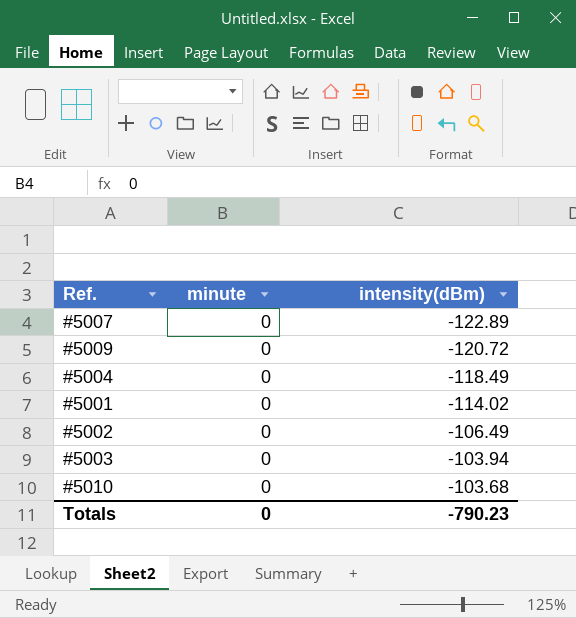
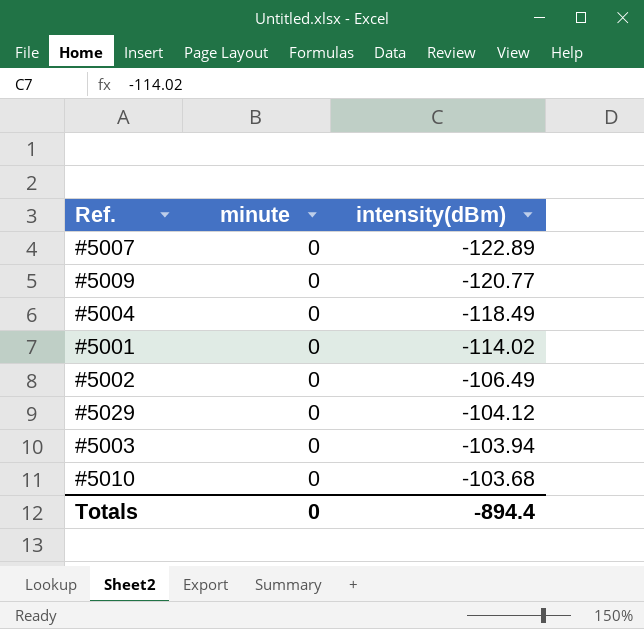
#5009 | intensity(dBm): -120.72 -> -120.77
row #5029: none -> 0 | -104.12
Totals | intensity(dBm): -790.23 -> -894.4

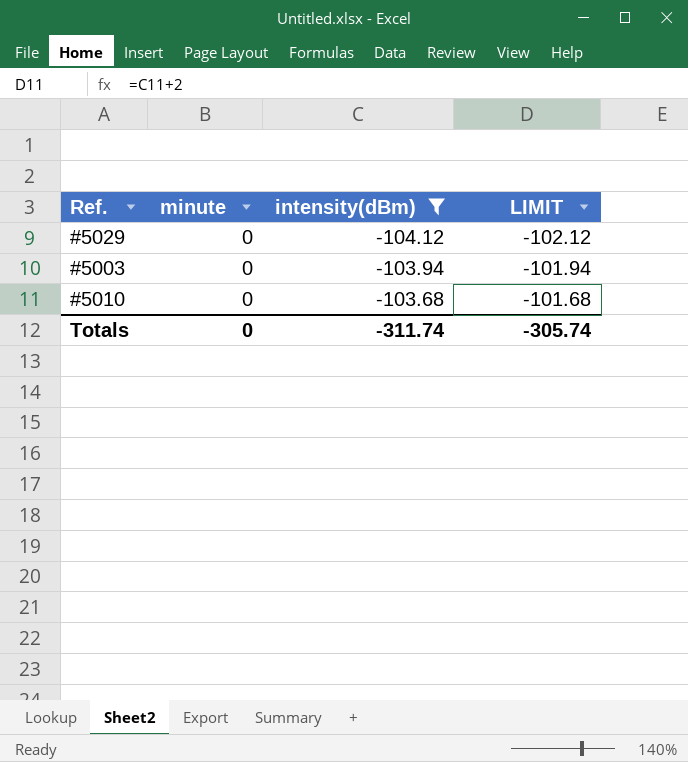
filter: none -> intensity(dBm) >= -104.12
column LIMIT | formula: none -> [intensity(dBm)] + 2
Totals | intensity(dBm): -894.4 -> -311.74

